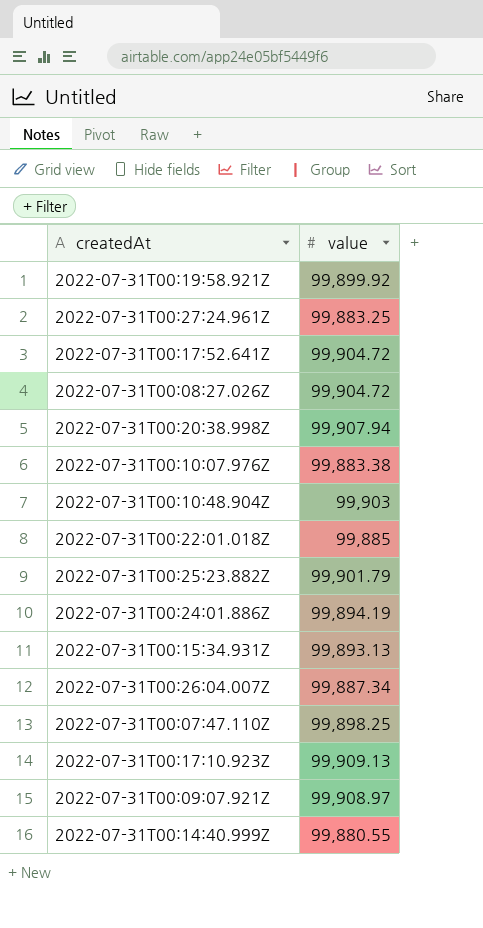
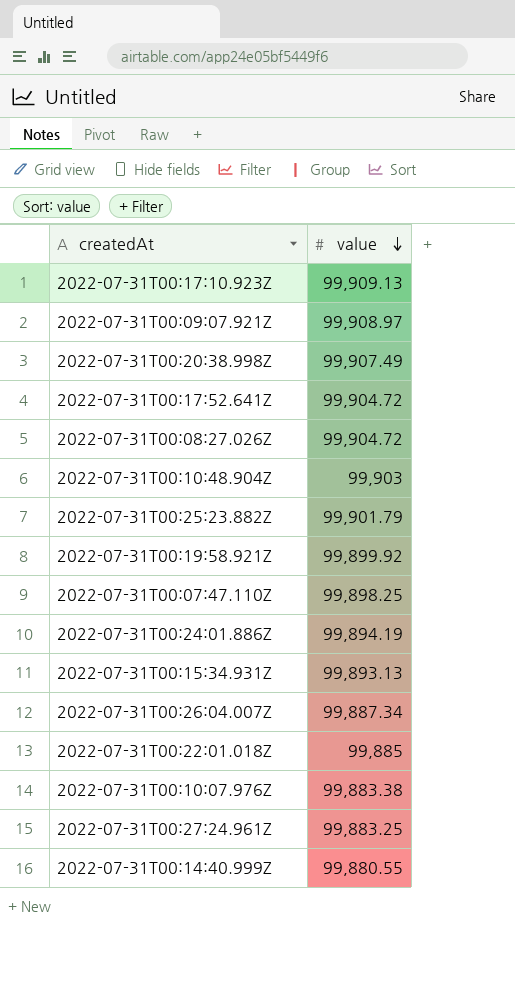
row order: none -> value descending
2022-07-31T00:20:38.998Z | value: 99,907.94 -> 99,907.49

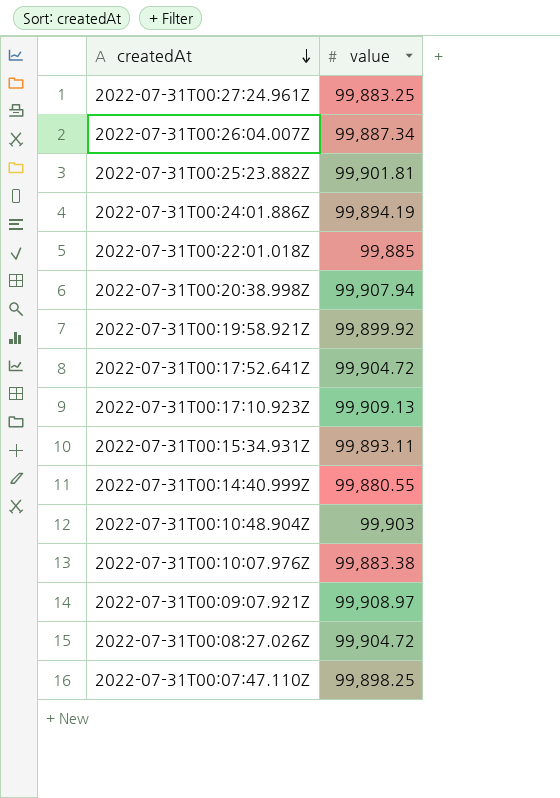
row order: value descending -> createdAt descending
2022-07-31T00:25:23.882Z | value: 99,901.79 -> 99,901.81
2022-07-31T00:20:38.998Z | value: 99,907.49 -> 99,907.94
2022-07-31T00:15:34.931Z | value: 99,893.13 -> 99,893.11

